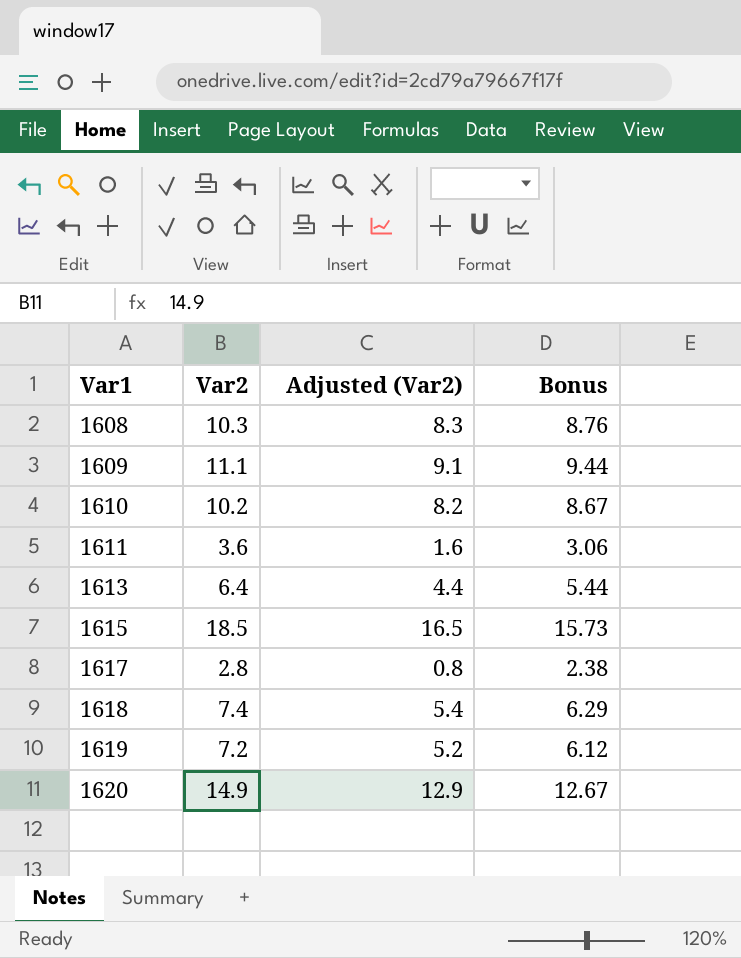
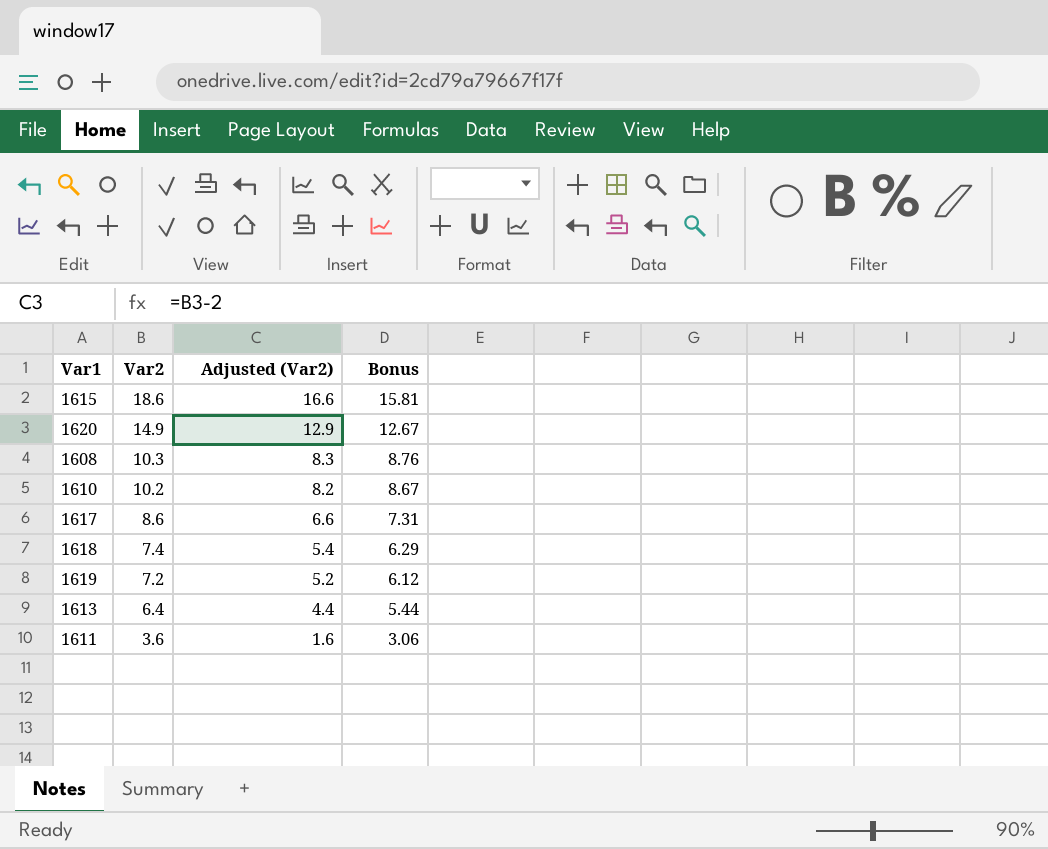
row order: Var1 ascending -> Var2 descending
row 1609: 11.1 | 9.1 | 9.44 -> none
1615 | Var2: 18.5 -> 18.6
1615 | Adjusted (Var2): 16.5 -> 16.6
1615 | Bonus: 15.73 -> 15.81
1617 | Var2: 2.8 -> 8.6
1617 | Adjusted (Var2): 0.8 -> 6.6
1617 | Bonus: 2.38 -> 7.31

